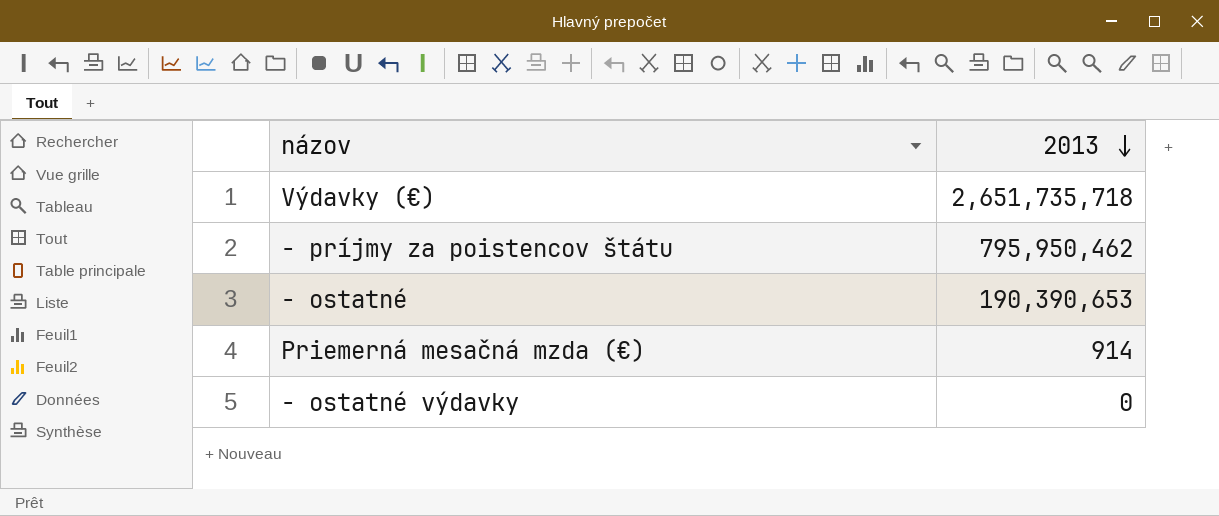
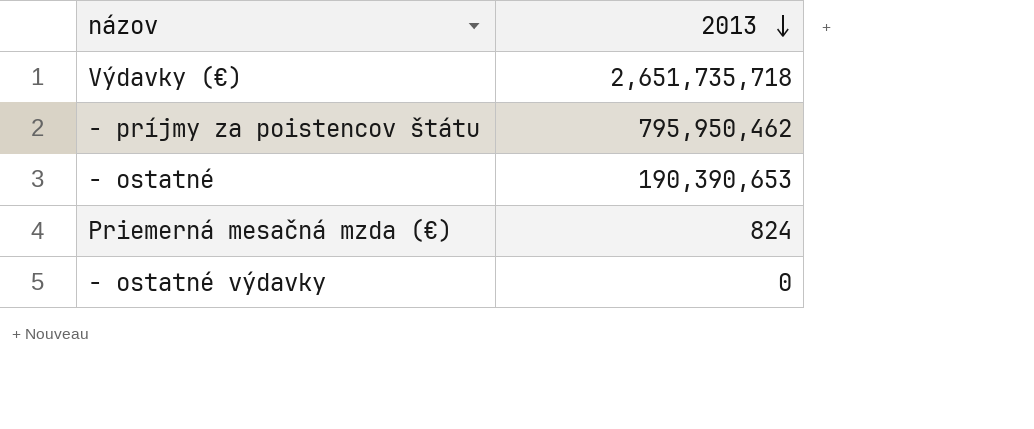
Priemerná mesačná mzda (€) | 2013: 914 -> 824

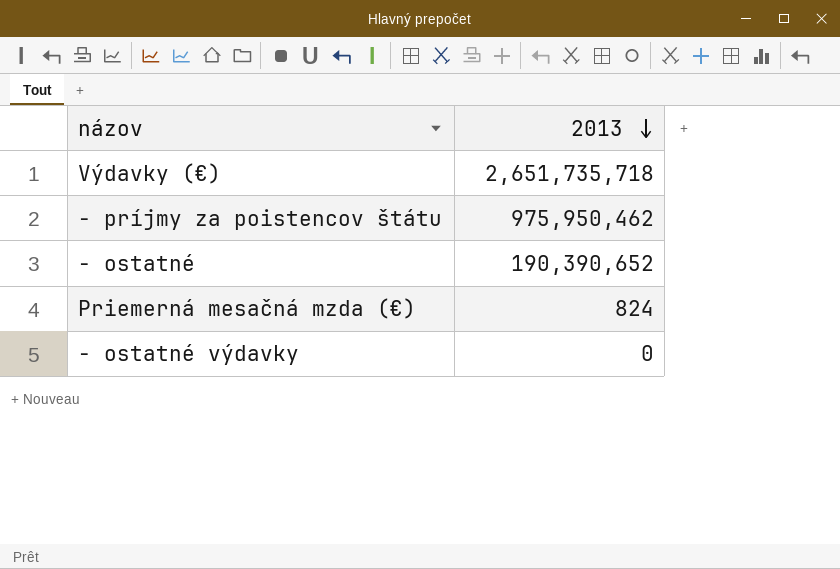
- príjmy za poistencov štátu | 2013: 795,950,462 -> 975,950,462
- ostatné | 2013: 190,390,653 -> 190,390,652

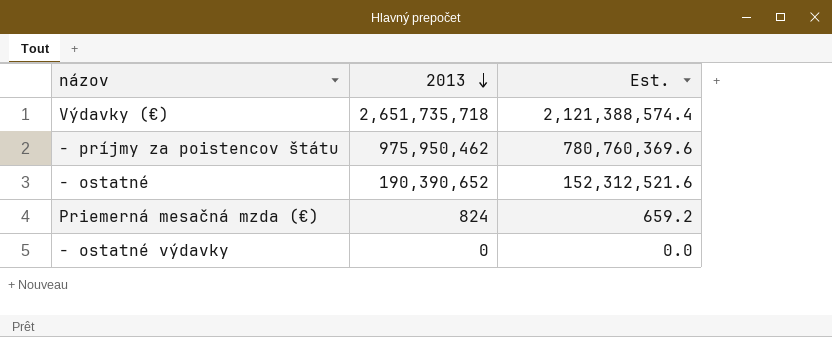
column Est. | formula: none -> [2013] * 0.8

